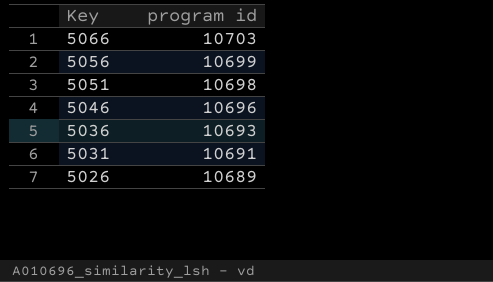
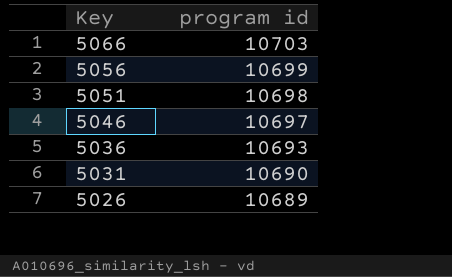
5046 | program id: 10696 -> 10697
5031 | program id: 10691 -> 10690

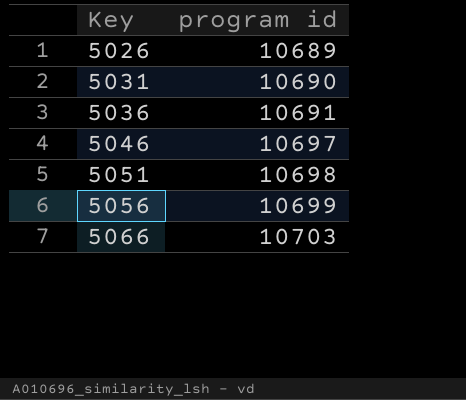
row order: Key descending -> Key ascending
5036 | program id: 10693 -> 10691

